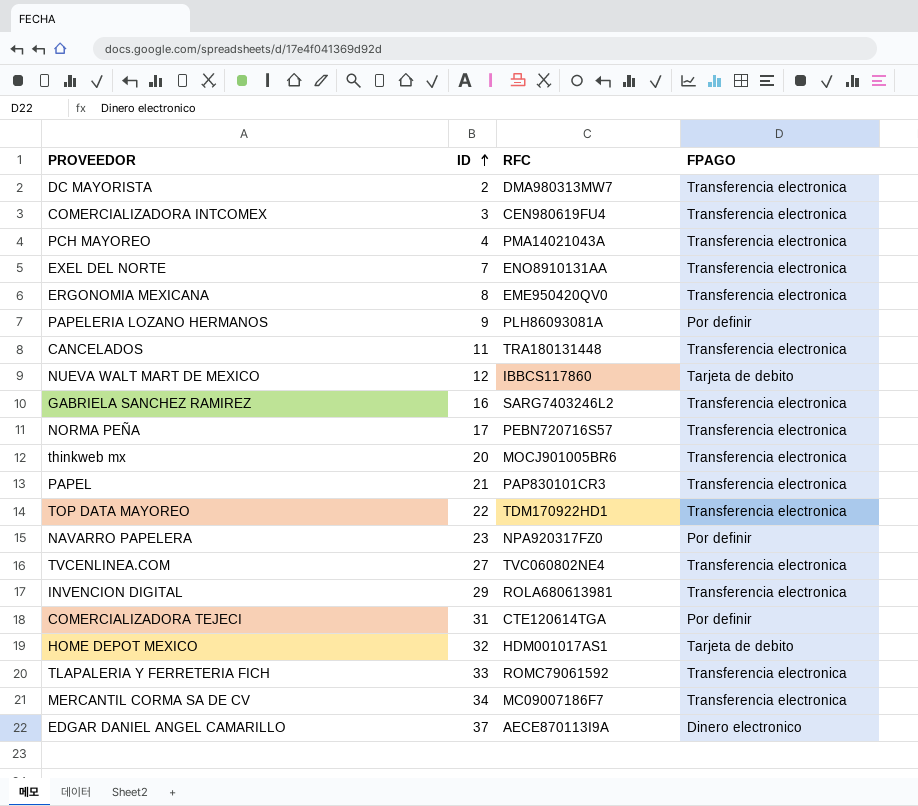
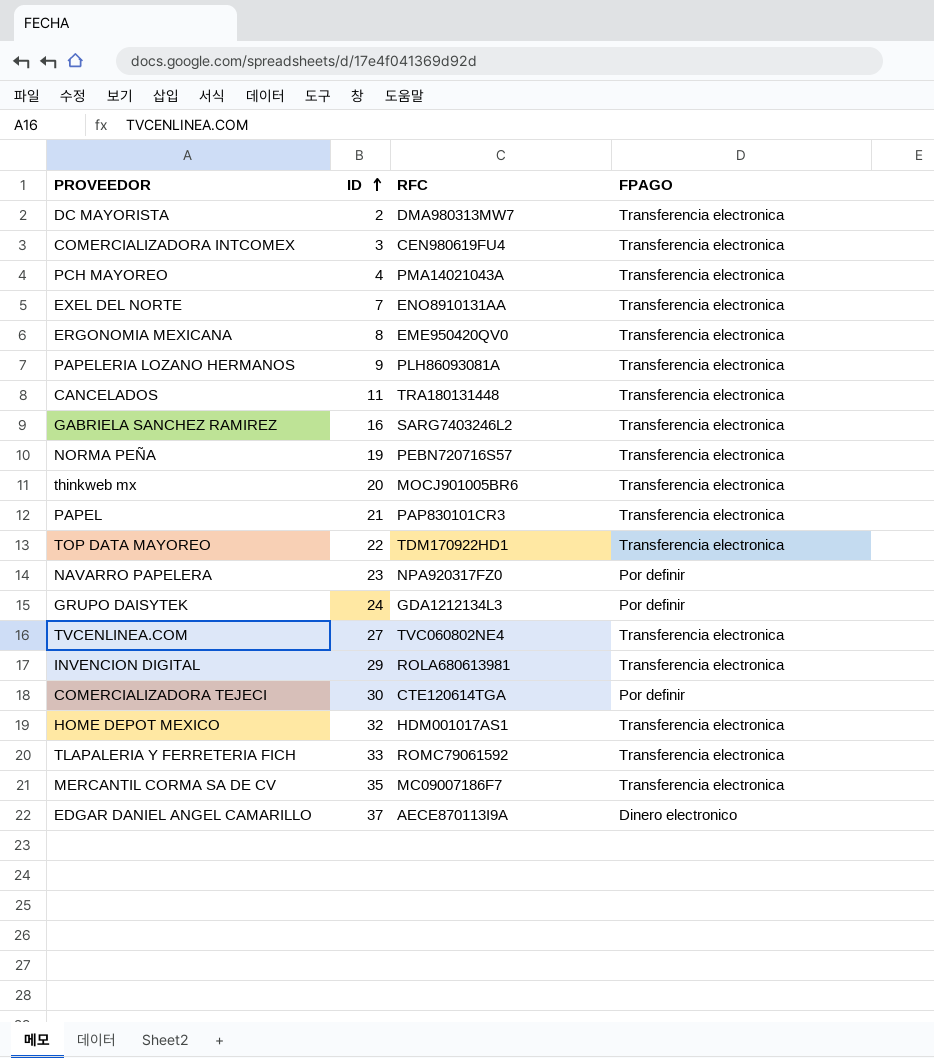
row NUEVA WALT MART DE MEXICO: 12 | IBBCS117860 | Tarjeta de debito -> none
PAPELERIA LOZANO HERMANOS | FPAGO: Por definir -> Transferencia electronica
NORMA PEÑA | ID: 17 -> 19
row GRUPO DAISYTEK: none -> 24 | GDA1212134L3 | Por definir
COMERCIALIZADORA TEJECI | ID: 31 -> 30
HOME DEPOT MEXICO | FPAGO: Tarjeta de debito -> Transferencia electronica
MERCANTIL CORMA SA DE CV | ID: 34 -> 35

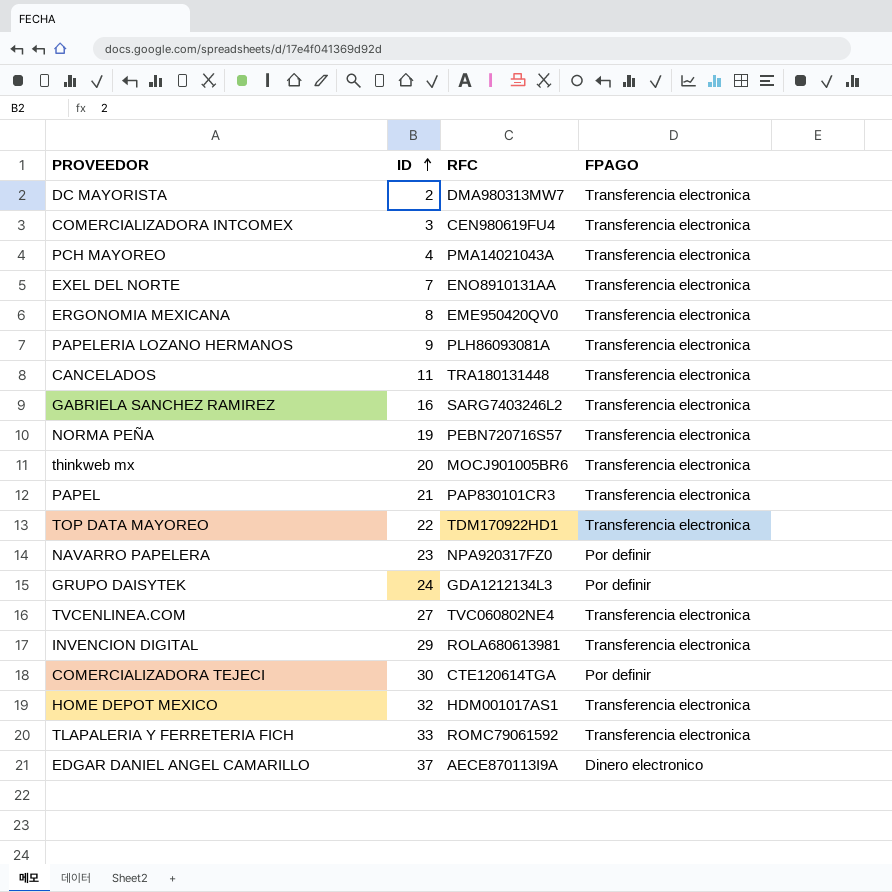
row MERCANTIL CORMA SA DE CV: 35 | MC09007186F7 | Transferencia electronica -> none

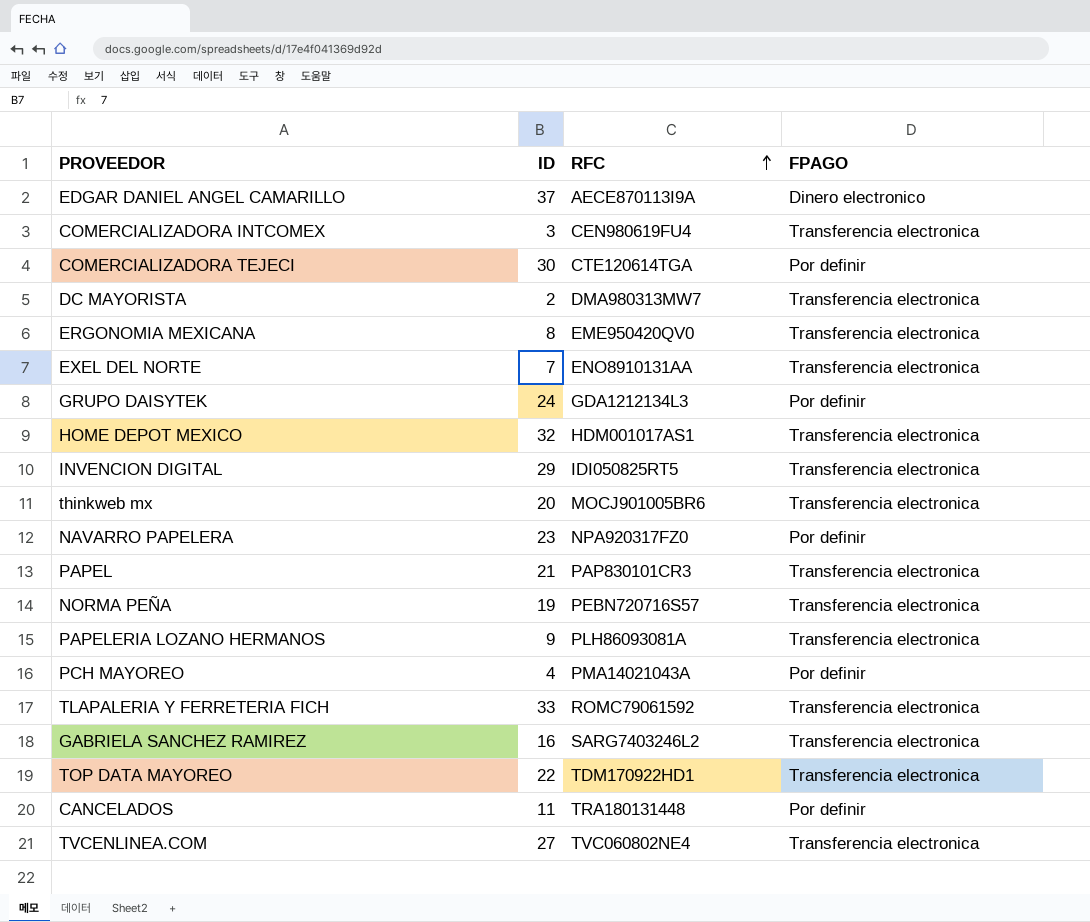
row order: ID ascending -> RFC ascending
INVENCION DIGITAL | RFC: ROLA680613981 -> IDI050825RT5
PCH MAYOREO | FPAGO: Transferencia electronica -> Por definir
CANCELADOS | FPAGO: Transferencia electronica -> Por definir

